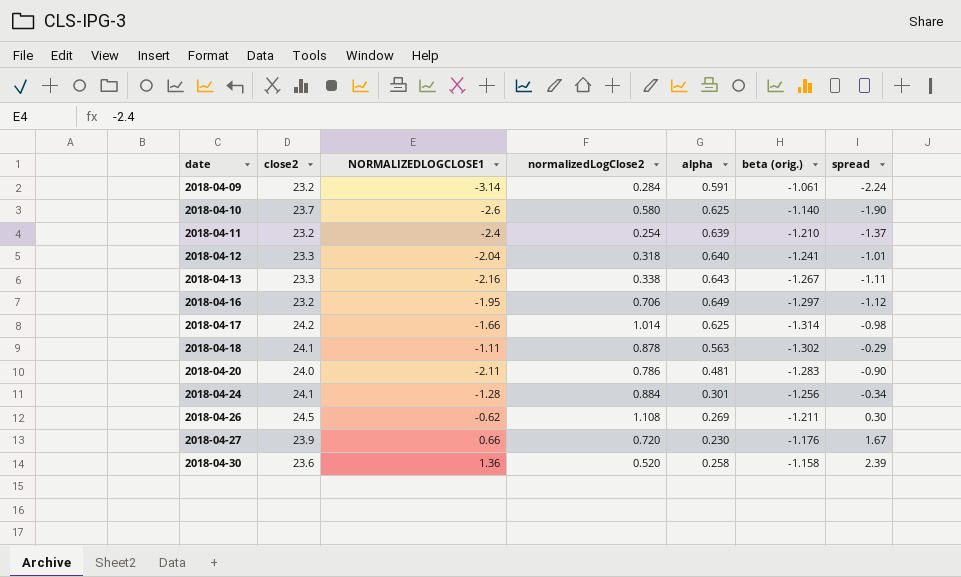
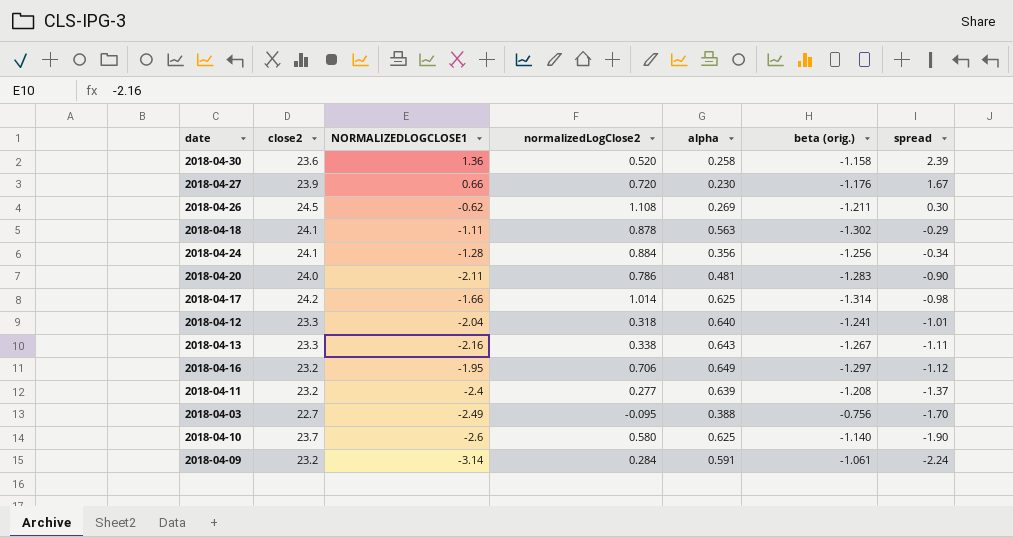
row order: date ascending -> spread descending
2018-04-24 | alpha: 0.301 -> 0.356
2018-04-11 | normalizedLogClose2: 0.254 -> 0.277
2018-04-11 | beta (orig.): -1.210 -> -1.208
row 2018-04-03: none -> 22.7 | -2.49 | -0.095 | 0.388 | -0.756 | -1.70

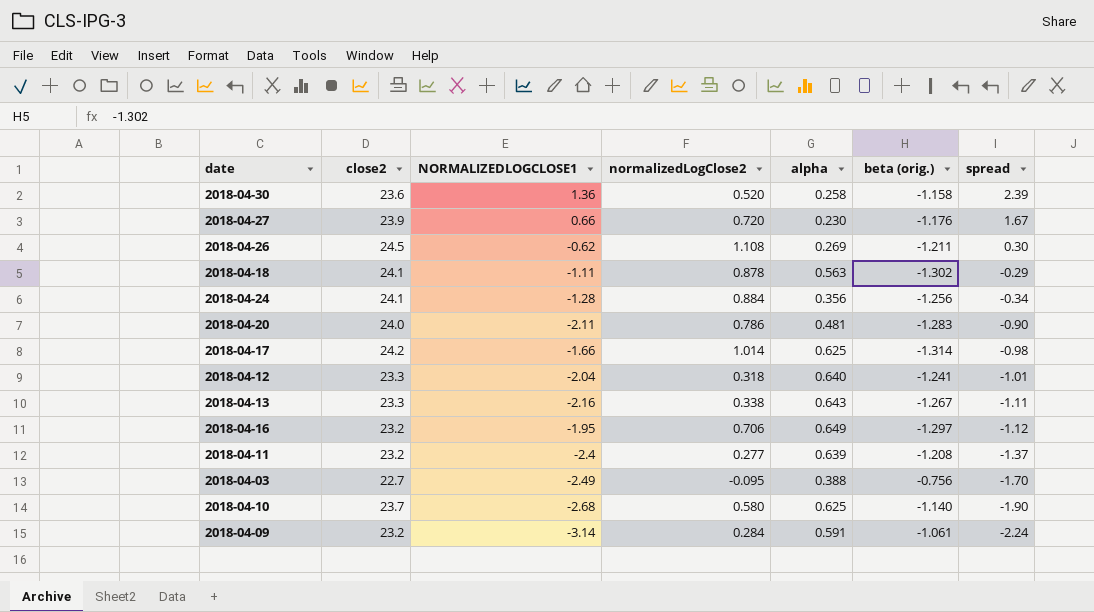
2018-04-10 | NORMALIZEDLOGCLOSE1: -2.6 -> -2.68

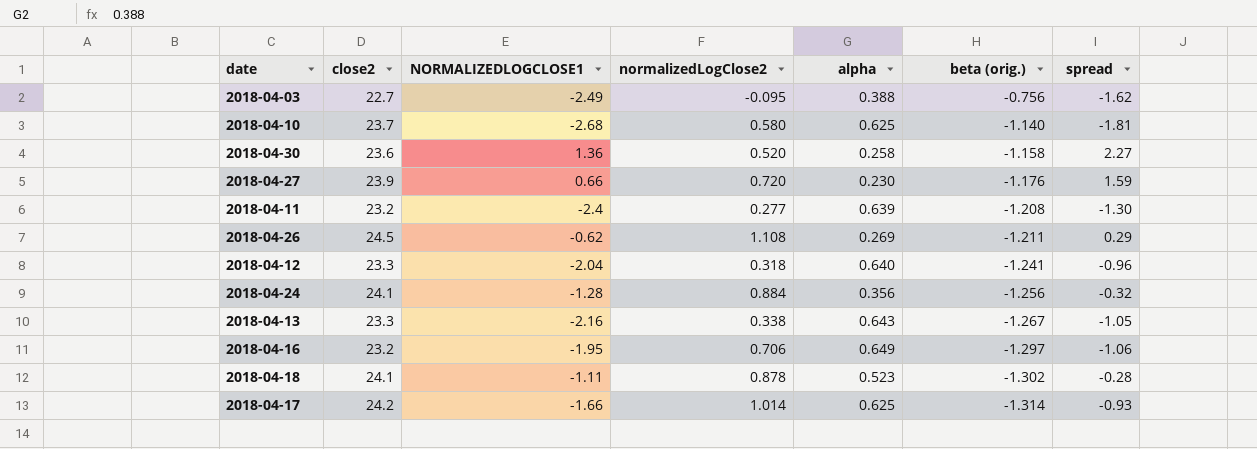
row order: spread descending -> beta (orig.) descending
row 2018-04-20: 24.0 | -2.11 | 0.786 | 0.481 | -1.283 | -0.90 -> none
row 2018-04-09: 23.2 | -3.14 | 0.284 | 0.591 | -1.061 | -2.24 -> none
2018-04-03 | spread: -1.70 -> -1.62
2018-04-10 | spread: -1.90 -> -1.81
2018-04-30 | spread: 2.39 -> 2.27
2018-04-27 | spread: 1.67 -> 1.59
2018-04-11 | spread: -1.37 -> -1.30
2018-04-26 | spread: 0.30 -> 0.29
2018-04-12 | spread: -1.01 -> -0.96
2018-04-24 | spread: -0.34 -> -0.32
2018-04-13 | spread: -1.11 -> -1.05
2018-04-16 | spread: -1.12 -> -1.06
2018-04-18 | alpha: 0.563 -> 0.523
2018-04-18 | spread: -0.29 -> -0.28
2018-04-17 | spread: -0.98 -> -0.93

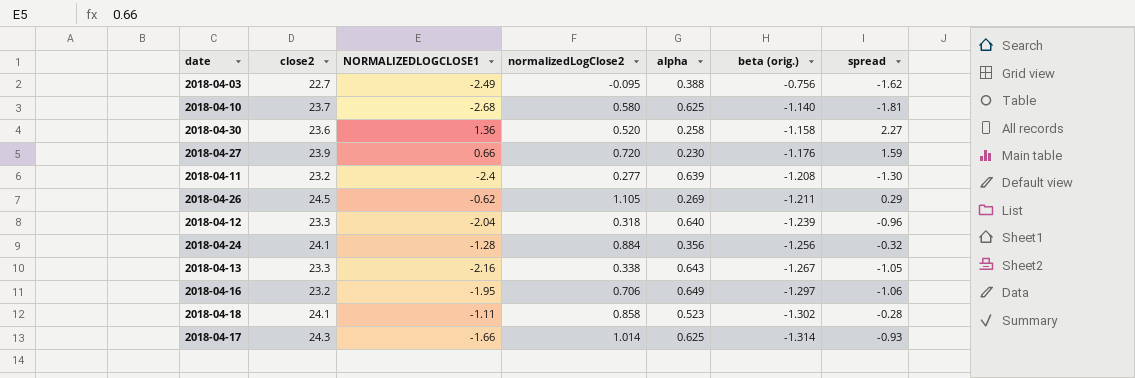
2018-04-26 | normalizedLogClose2: 1.108 -> 1.105
2018-04-12 | beta (orig.): -1.241 -> -1.239
2018-04-18 | normalizedLogClose2: 0.878 -> 0.858
2018-04-17 | close2: 24.2 -> 24.3

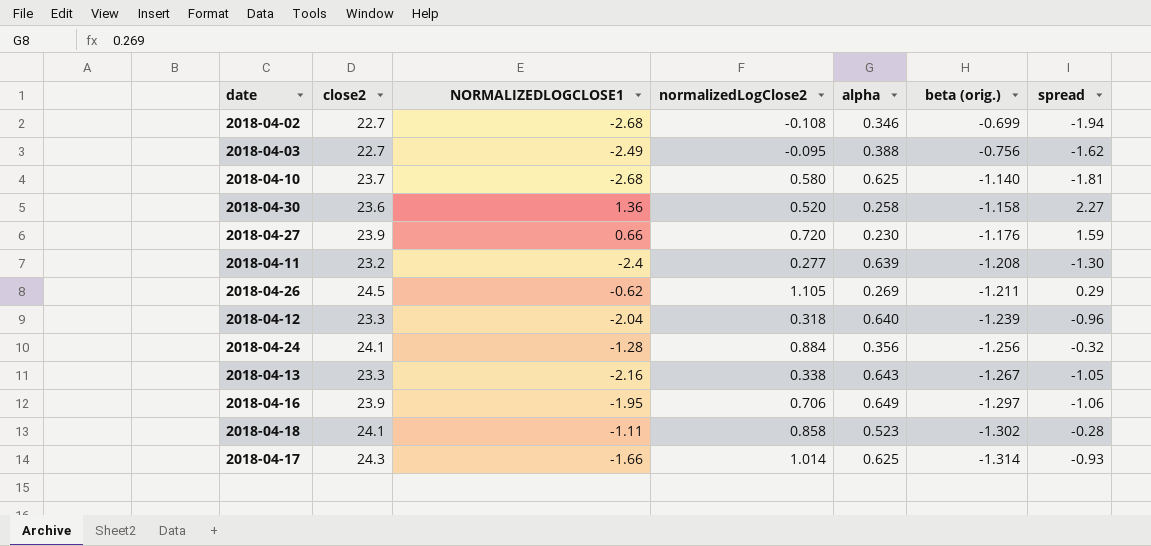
row 2018-04-02: none -> 22.7 | -2.68 | -0.108 | 0.346 | -0.699 | -1.94
2018-04-16 | close2: 23.2 -> 23.9

